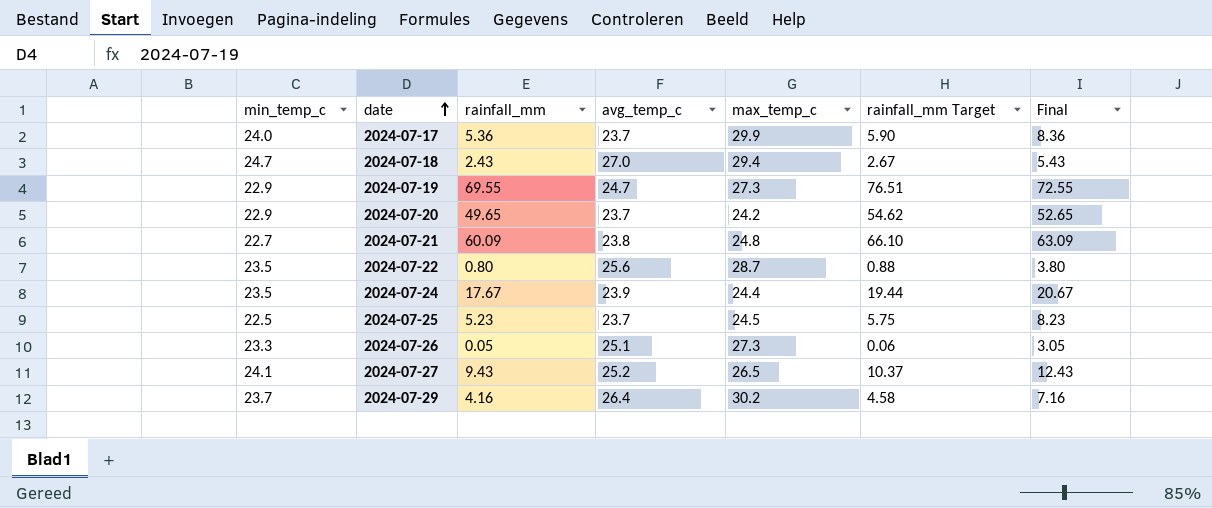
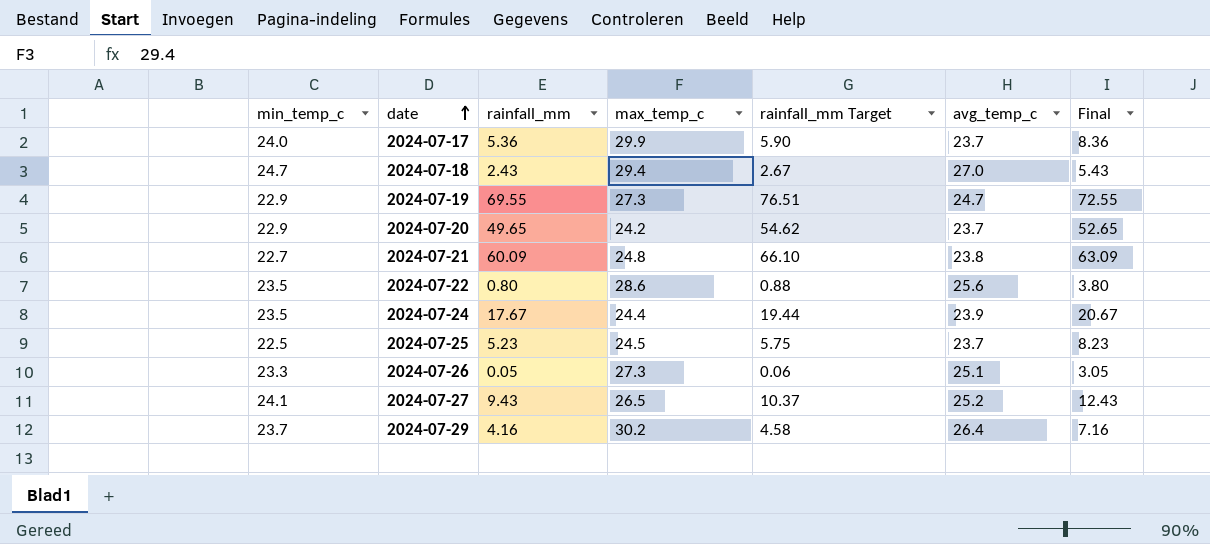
column avg_temp_c | position: 4 -> 6
2024-07-22 | max_temp_c: 28.7 -> 28.6

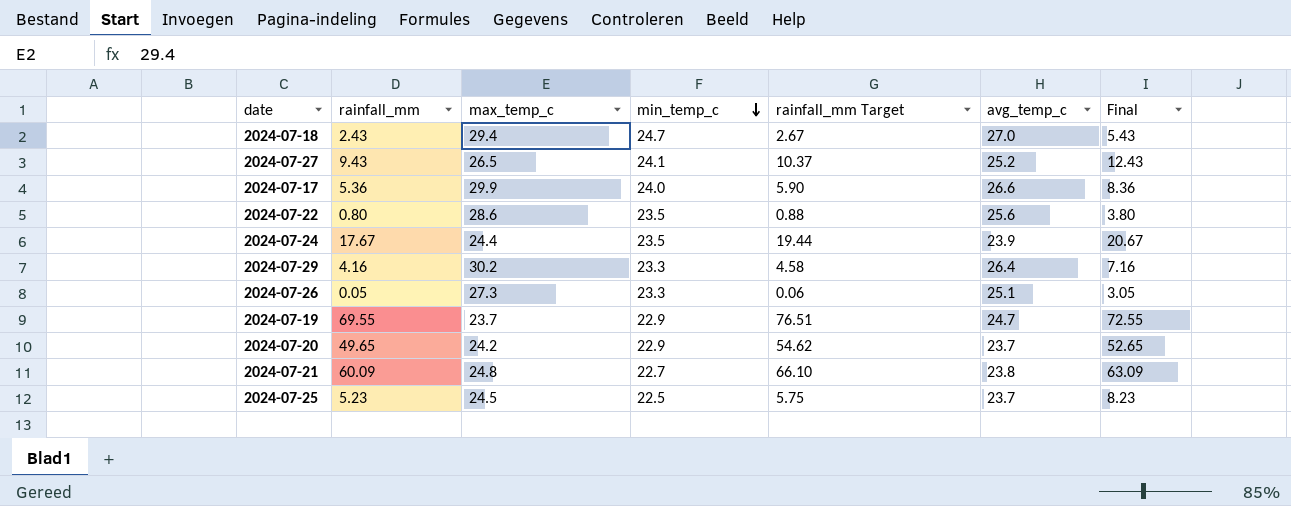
row order: date ascending -> min_temp_c descending
column min_temp_c | position: 1 -> 4
2024-07-17 | avg_temp_c: 23.7 -> 26.6
2024-07-29 | min_temp_c: 23.7 -> 23.3
2024-07-19 | max_temp_c: 27.3 -> 23.7

